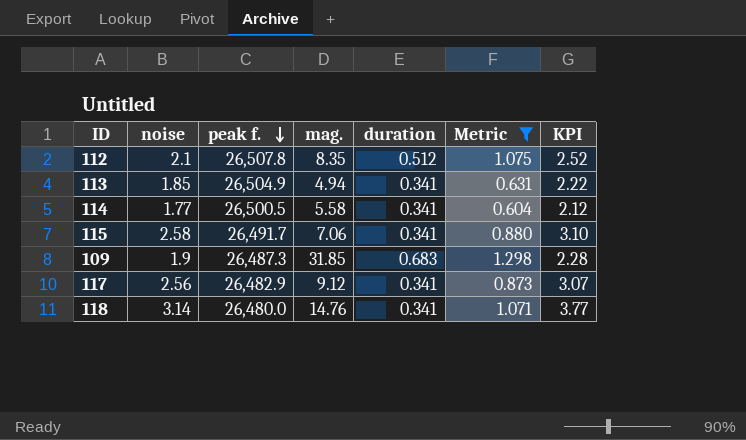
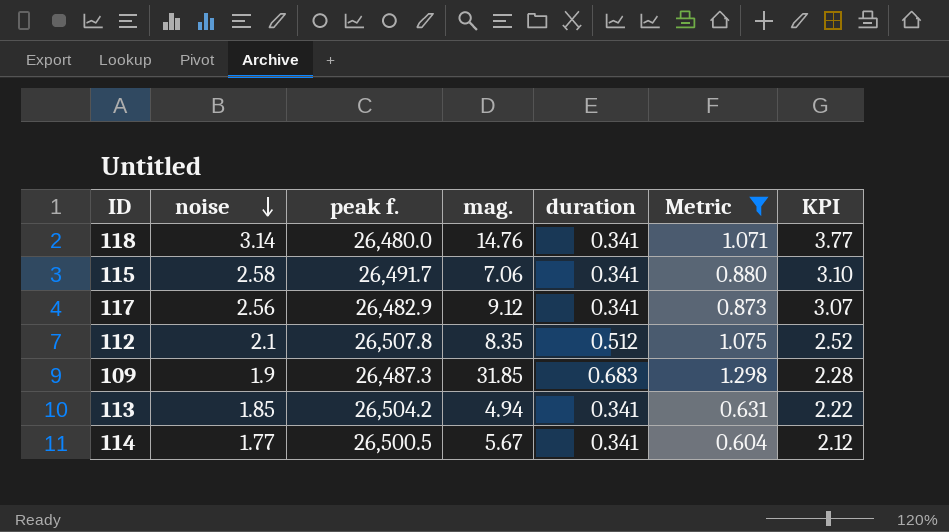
row order: peak f. descending -> noise descending
113 | peak f.: 26,504.9 -> 26,504.2
114 | mag.: 5.58 -> 5.67

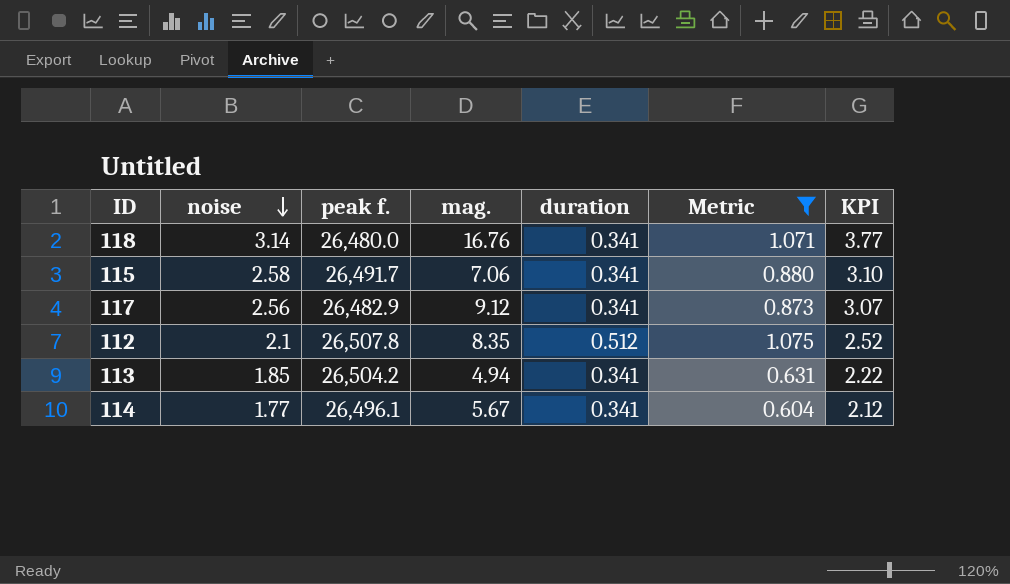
row 109: 1.9 | 26,487.3 | 31.85 | 0.683 | 1.298 | 2.28 -> none
118 | mag.: 14.76 -> 16.76
114 | peak f.: 26,500.5 -> 26,496.1

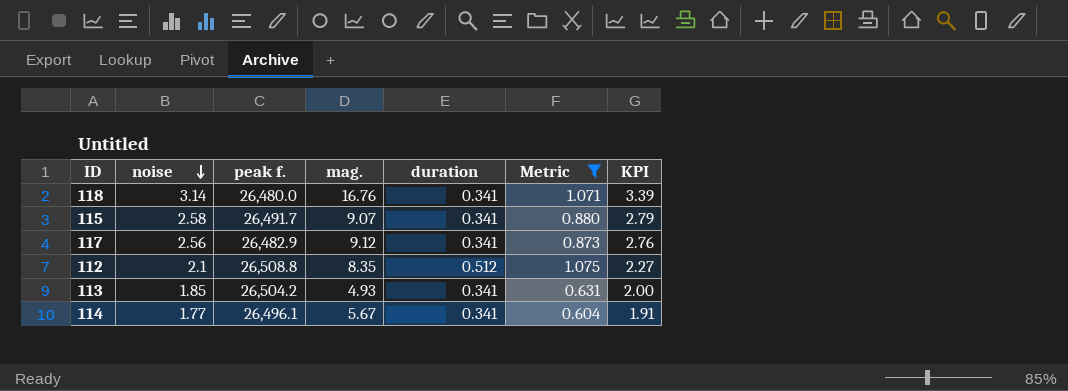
column KPI | formula: [noise] * 1.2 -> [noise] * 1.08
115 | mag.: 7.06 -> 9.07
112 | peak f.: 26,507.8 -> 26,508.8
113 | mag.: 4.94 -> 4.93

